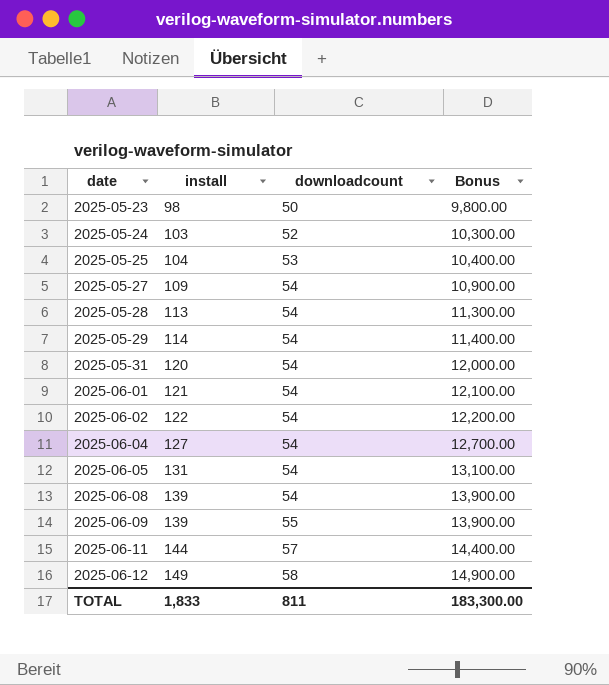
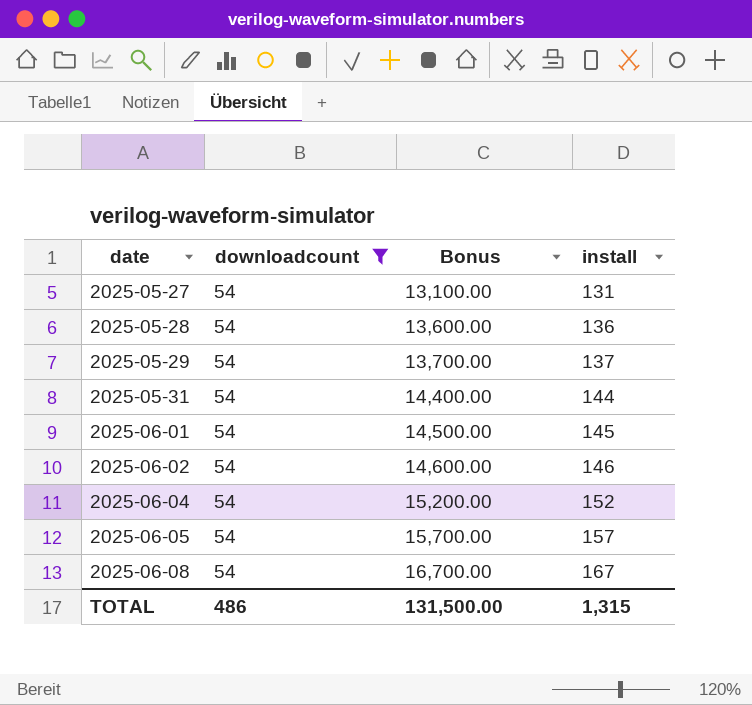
filter: none -> downloadcount = 54
column install | position: 2 -> 4
2025-05-27 | Bonus: 10,900.00 -> 13,100.00
2025-05-27 | install: 109 -> 131
2025-05-28 | Bonus: 11,300.00 -> 13,600.00
2025-05-28 | install: 113 -> 136
2025-05-29 | Bonus: 11,400.00 -> 13,700.00
2025-05-29 | install: 114 -> 137
2025-05-31 | Bonus: 12,000.00 -> 14,400.00
2025-05-31 | install: 120 -> 144
2025-06-01 | Bonus: 12,100.00 -> 14,500.00
2025-06-01 | install: 121 -> 145
2025-06-02 | Bonus: 12,200.00 -> 14,600.00
2025-06-02 | install: 122 -> 146
2025-06-04 | Bonus: 12,700.00 -> 15,200.00
2025-06-04 | install: 127 -> 152
2025-06-05 | Bonus: 13,100.00 -> 15,700.00
2025-06-05 | install: 131 -> 157
2025-06-08 | Bonus: 13,900.00 -> 16,700.00
2025-06-08 | install: 139 -> 167
TOTAL | downloadcount: 811 -> 486
TOTAL | Bonus: 183,300.00 -> 131,500.00
TOTAL | install: 1,833 -> 1,315

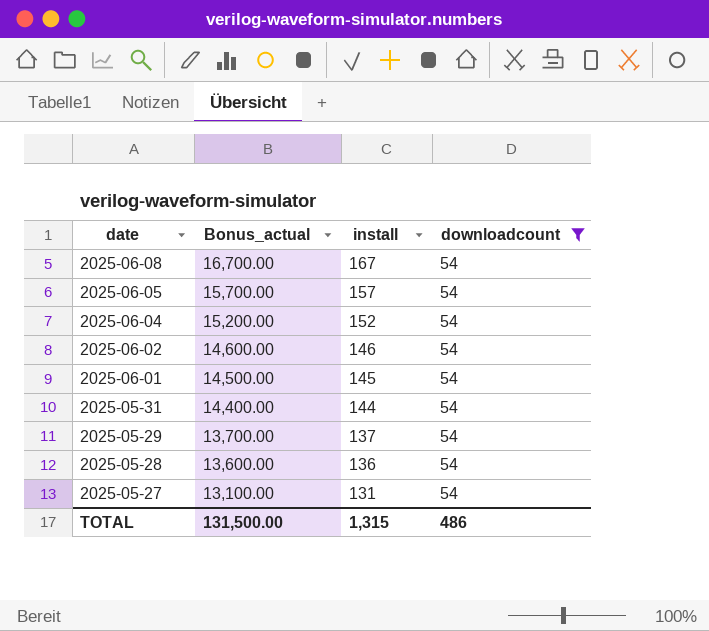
row order: date ascending -> date descending
column name: Bonus -> Bonus_actual
column downloadcount | position: 2 -> 4

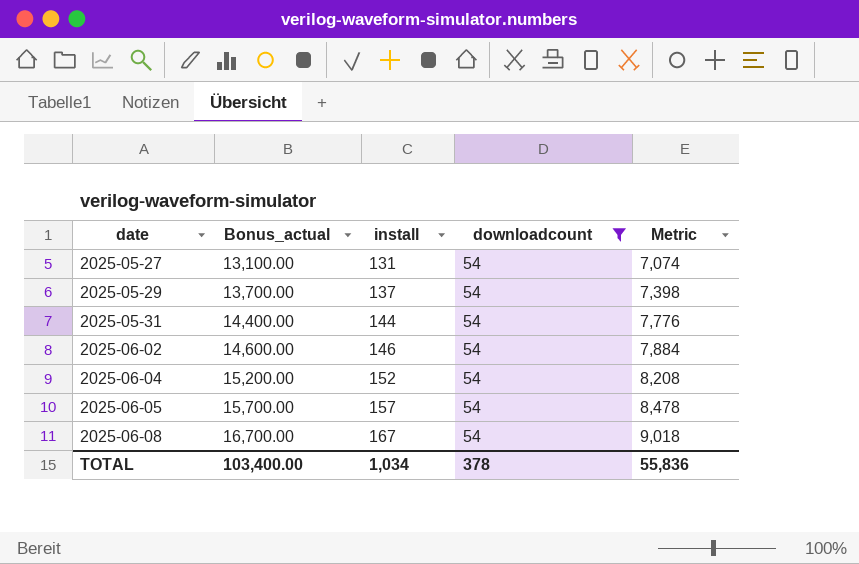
row order: date descending -> date ascending
column Metric | formula: none -> [install] * [downloadcount]
row 2025-06-01: 14,500.00 | 145 | 54 -> none
row 2025-05-28: 13,600.00 | 136 | 54 -> none
TOTAL | Bonus_actual: 131,500.00 -> 103,400.00
TOTAL | install: 1,315 -> 1,034
TOTAL | downloadcount: 486 -> 378

